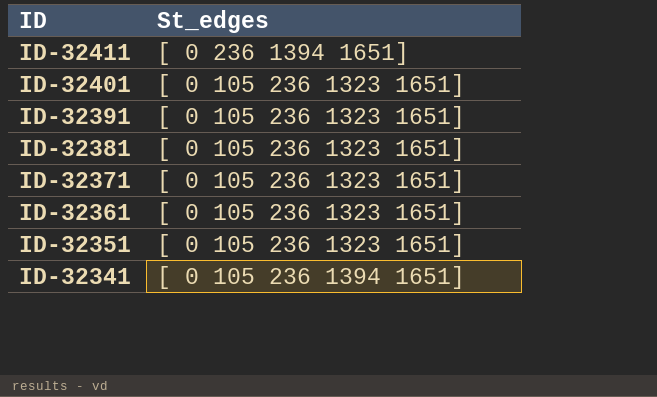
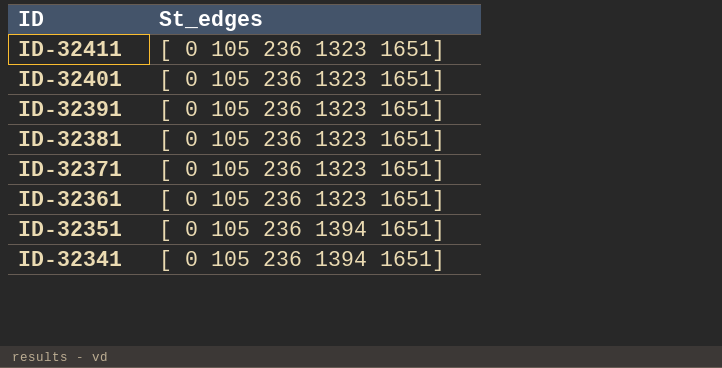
ID-32411 | St_edges: [ 0 236 1394 1651] -> [ 0 105 236 1323 1651]
ID-32351 | St_edges: [ 0 105 236 1323 1651] -> [ 0 105 236 1394 1651]

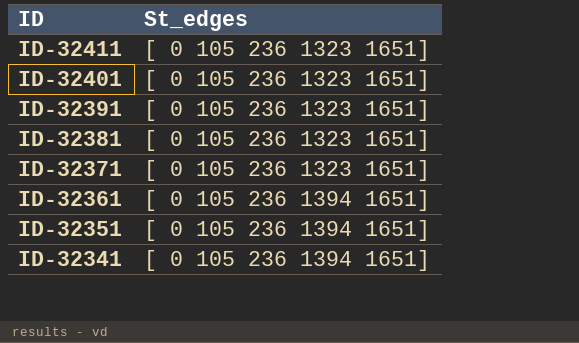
ID-32361 | St_edges: [ 0 105 236 1323 1651] -> [ 0 105 236 1394 1651]

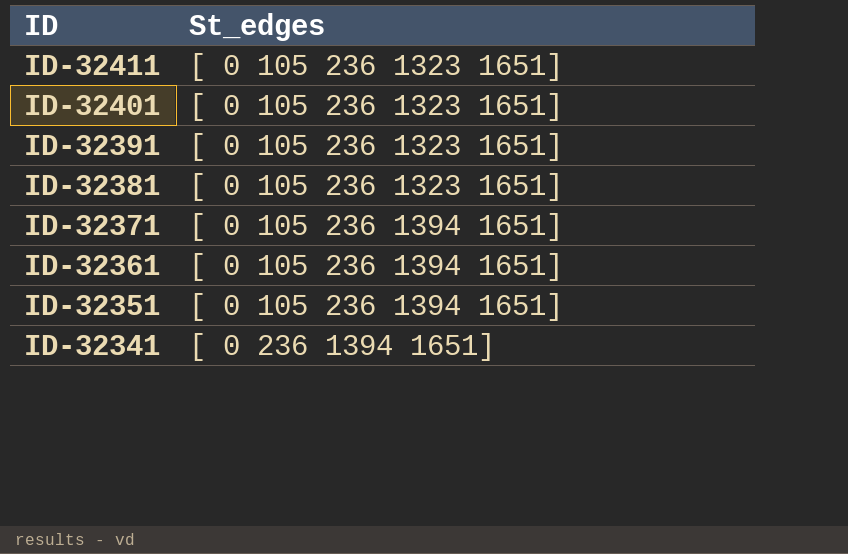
ID-32371 | St_edges: [ 0 105 236 1323 1651] -> [ 0 105 236 1394 1651]
ID-32341 | St_edges: [ 0 105 236 1394 1651] -> [ 0 236 1394 1651]

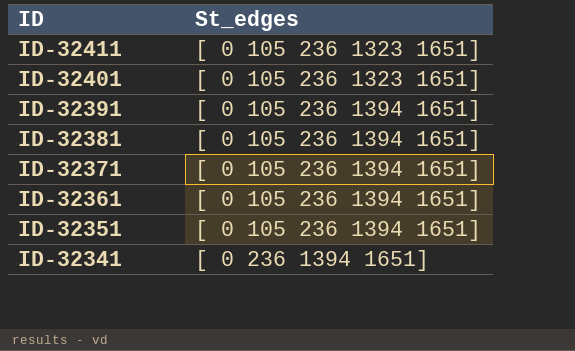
ID-32391 | St_edges: [ 0 105 236 1323 1651] -> [ 0 105 236 1394 1651]
ID-32381 | St_edges: [ 0 105 236 1323 1651] -> [ 0 105 236 1394 1651]

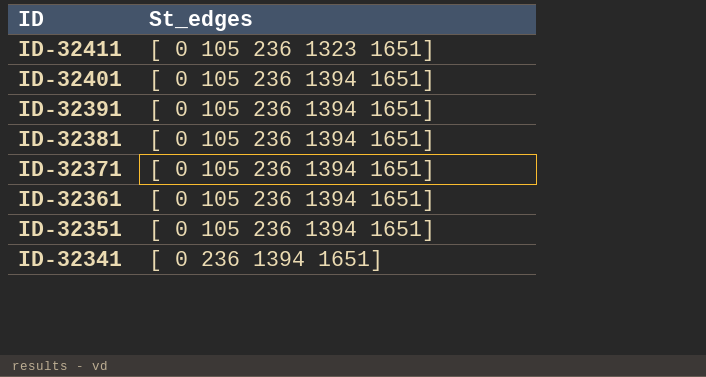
ID-32401 | St_edges: [ 0 105 236 1323 1651] -> [ 0 105 236 1394 1651]

